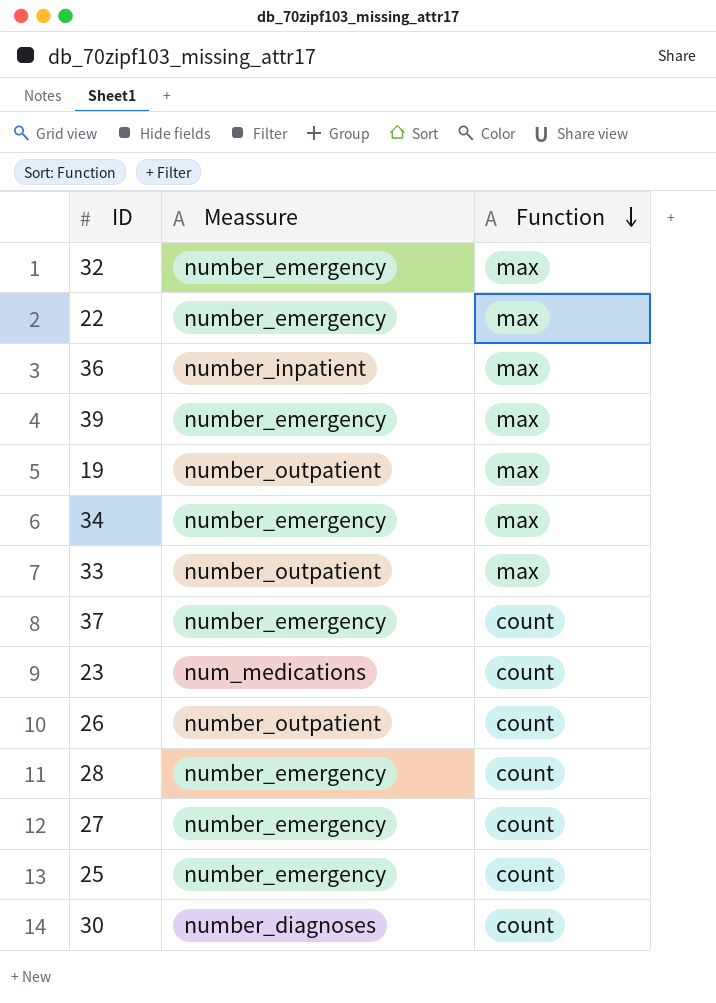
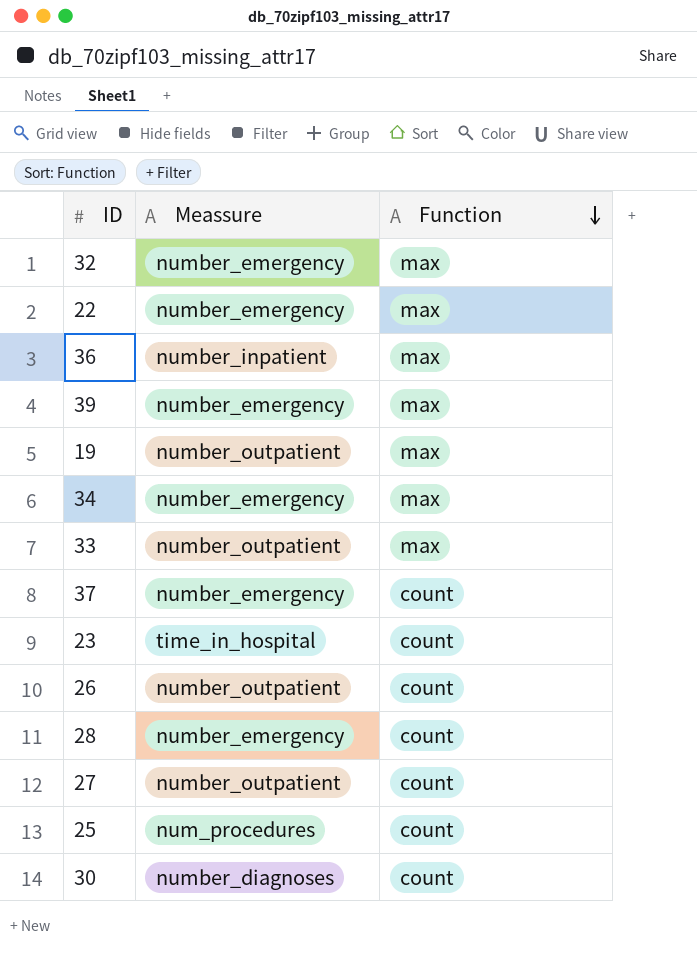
23 | Meassure: num_medications -> time_in_hospital
27 | Meassure: number_emergency -> number_outpatient
25 | Meassure: number_emergency -> num_procedures

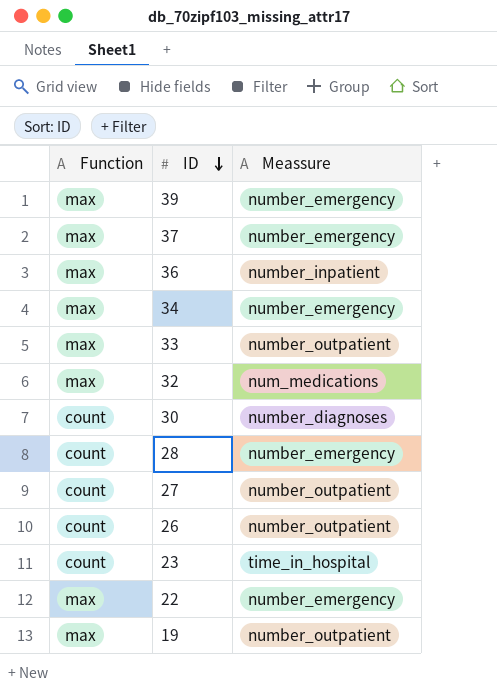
row order: Function descending -> ID descending
column Function | position: 3 -> 1
row 25: num_procedures | count -> none
37 | Function: count -> max
32 | Meassure: number_emergency -> num_medications

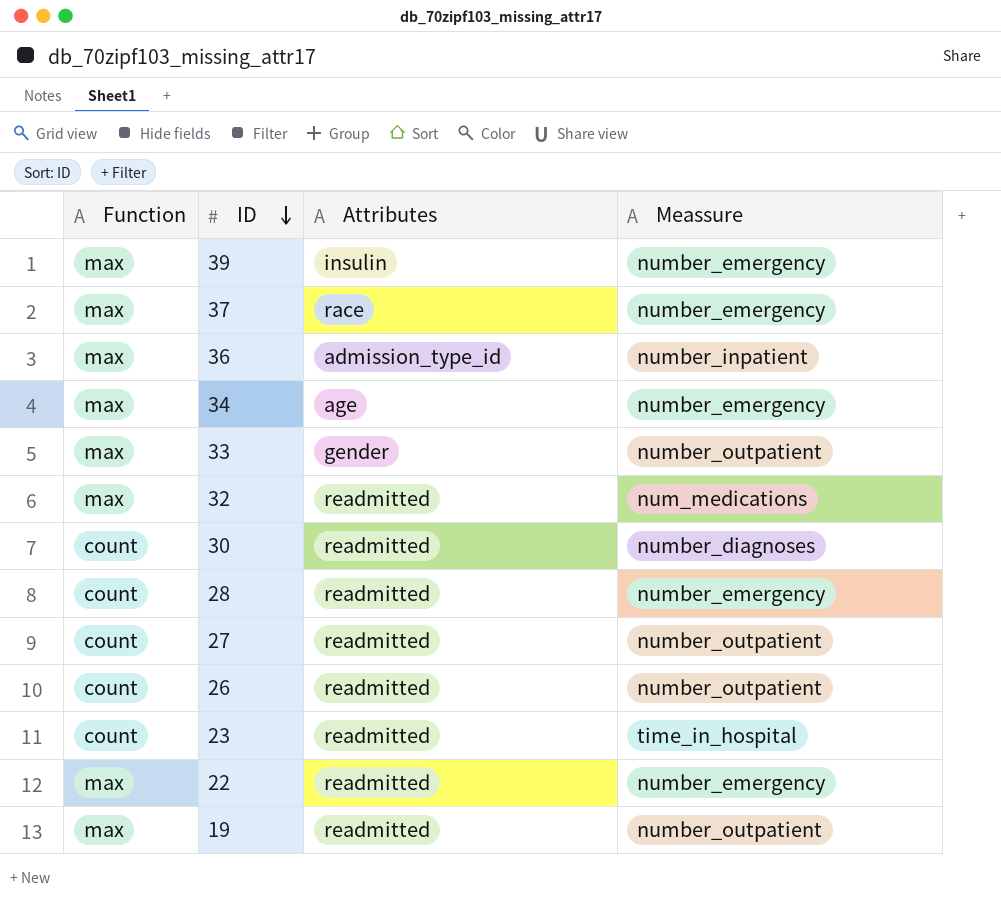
column Attributes | position: none -> 3

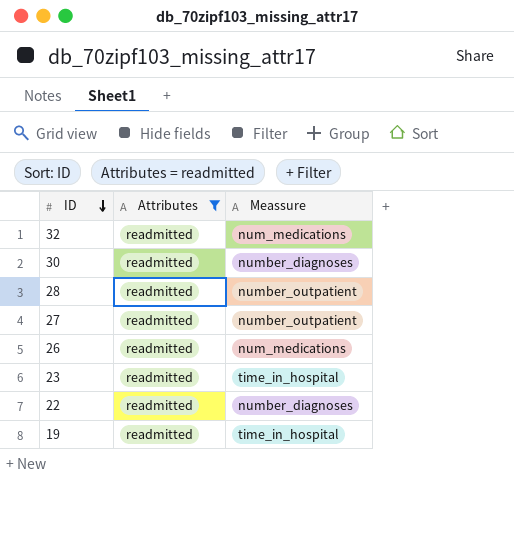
filter: none -> Attributes = readmitted
column Function | position: 1 -> none
28 | Meassure: number_emergency -> number_outpatient
26 | Meassure: number_outpatient -> num_medications
22 | Meassure: number_emergency -> number_diagnoses
19 | Meassure: number_outpatient -> time_in_hospital

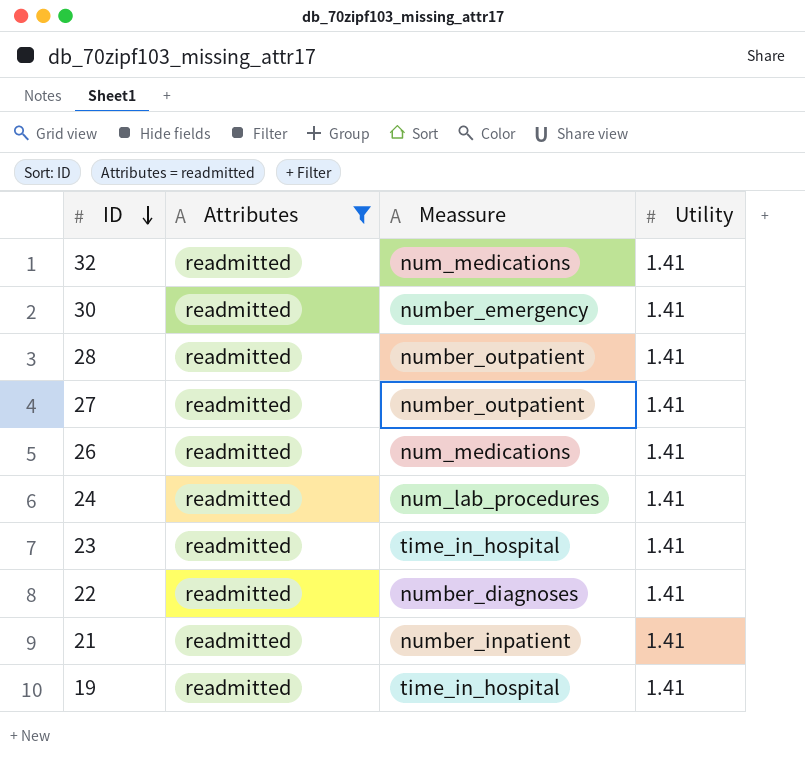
column Utility | position: none -> 4
30 | Meassure: number_diagnoses -> number_emergency
row 24: none -> readmitted | num_lab_procedures | 1.41
row 21: none -> readmitted | number_inpatient | 1.41

